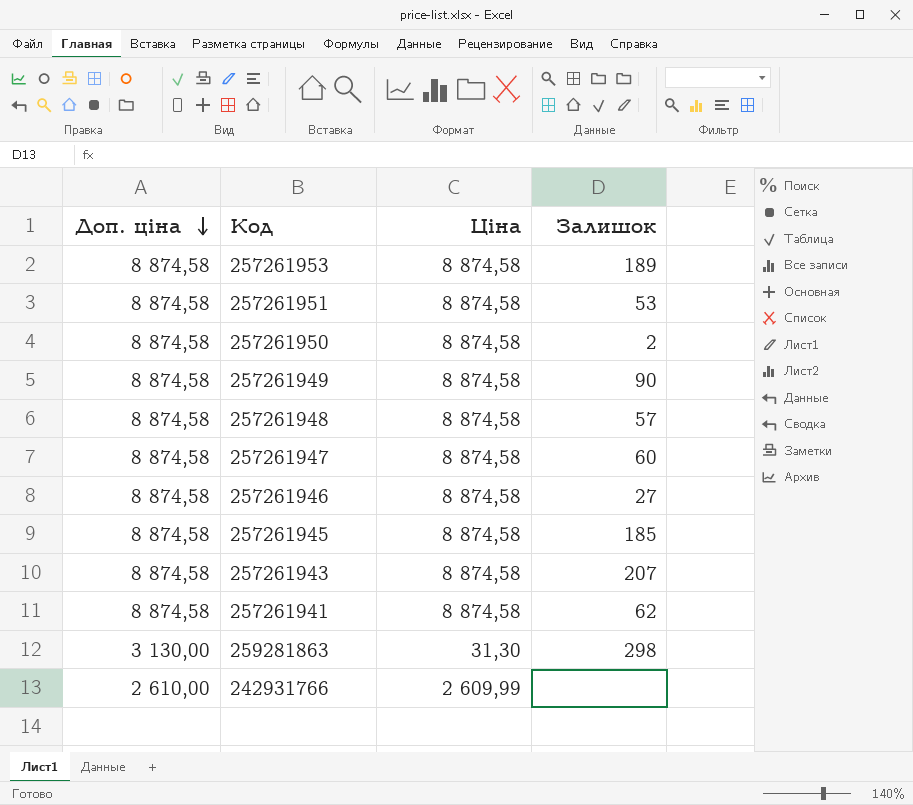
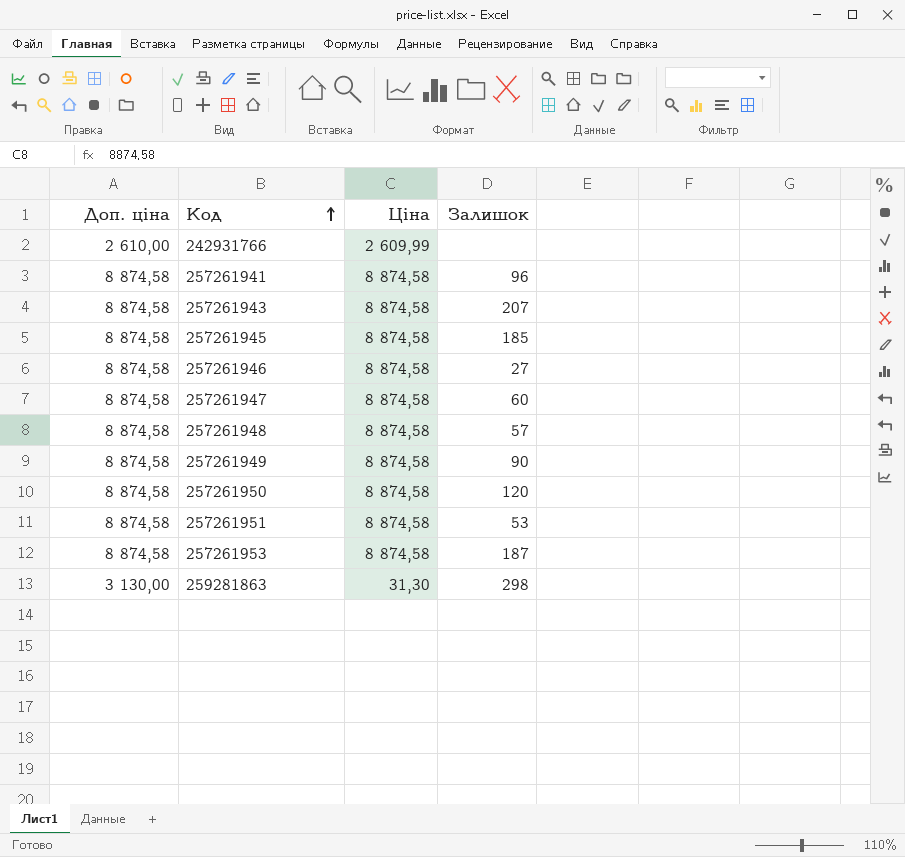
row order: Доп. ціна descending -> Код ascending
257261941 | Залишок: 62 -> 96
257261950 | Залишок: 2 -> 120
257261953 | Залишок: 189 -> 187

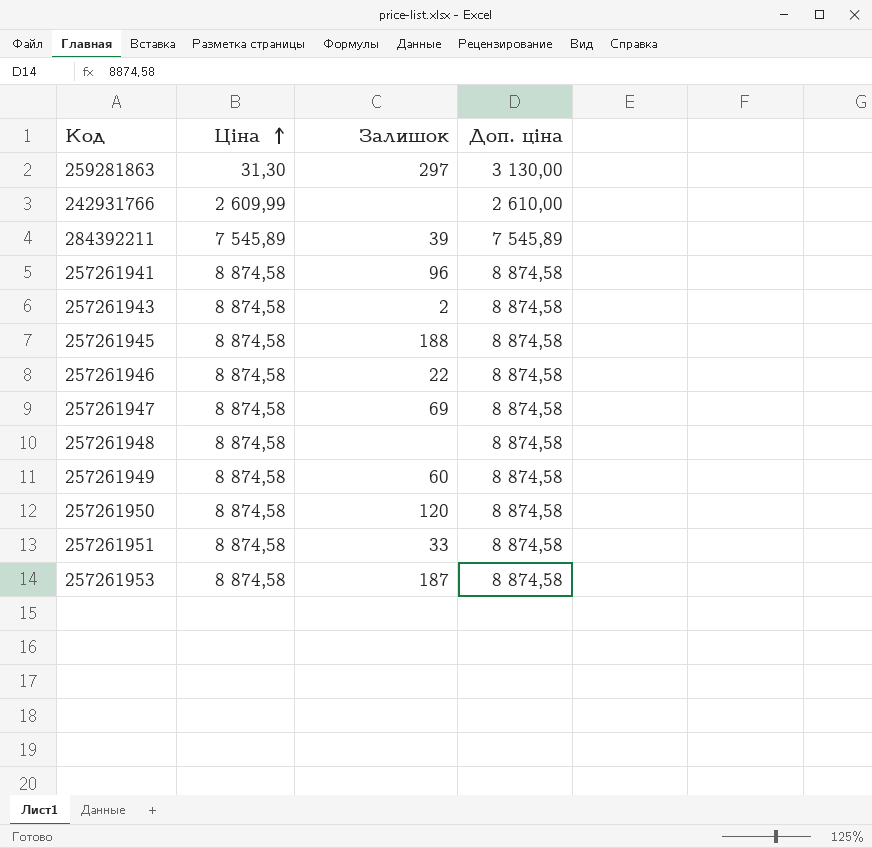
row order: Код ascending -> Ціна ascending
column Доп. ціна | position: 1 -> 4
259281863 | Залишок: 298 -> 297
row 284392211: none -> 7 545,89 | 39 | 7 545,89
257261943 | Залишок: 207 -> 2
257261945 | Залишок: 185 -> 188
257261946 | Залишок: 27 -> 22
257261947 | Залишок: 60 -> 69
257261948 | Залишок: 57 -> none
257261949 | Залишок: 90 -> 60
257261951 | Залишок: 53 -> 33

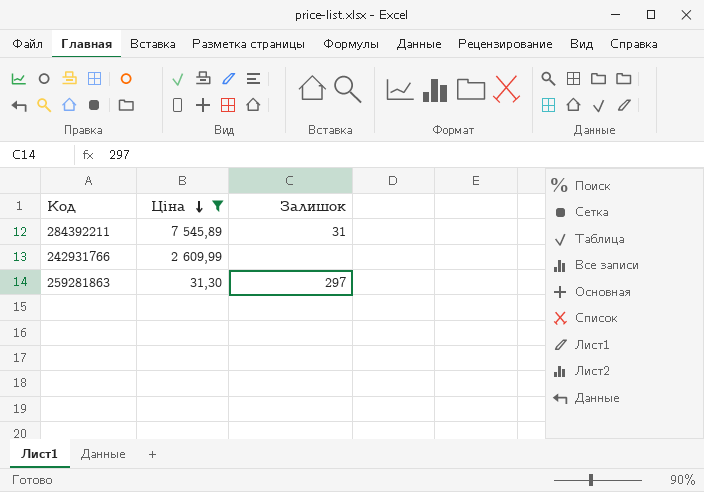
filter: none -> Ціна != 8 874,58
row order: Ціна ascending -> Ціна descending
column Доп. ціна | position: 4 -> none
284392211 | Залишок: 39 -> 31

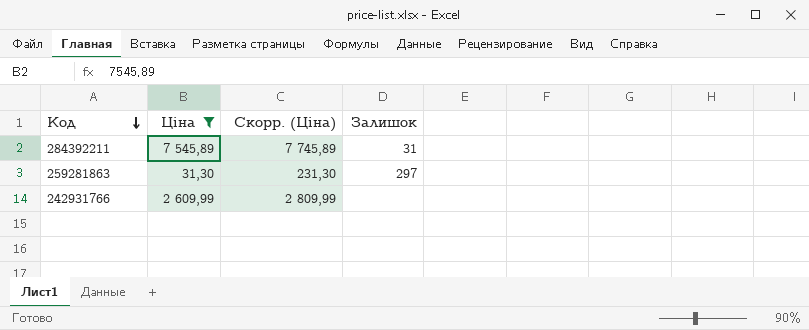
row order: Ціна descending -> Код descending
column Скорр. (Ціна) | formula: none -> [Ціна] + 200

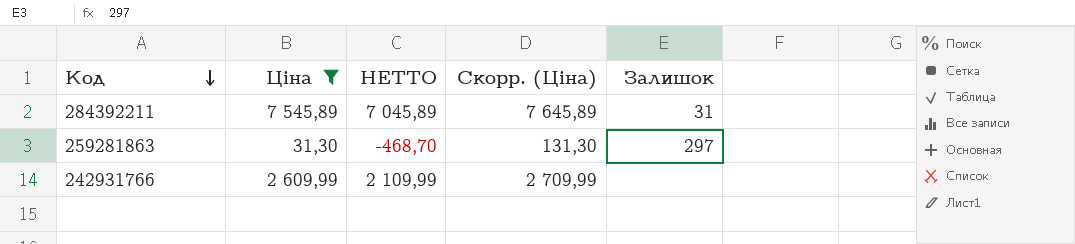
column НЕТТО | formula: none -> [Ціна] - 500
column Скорр. (Ціна) | formula: [Ціна] + 200 -> [Ціна] + 100

